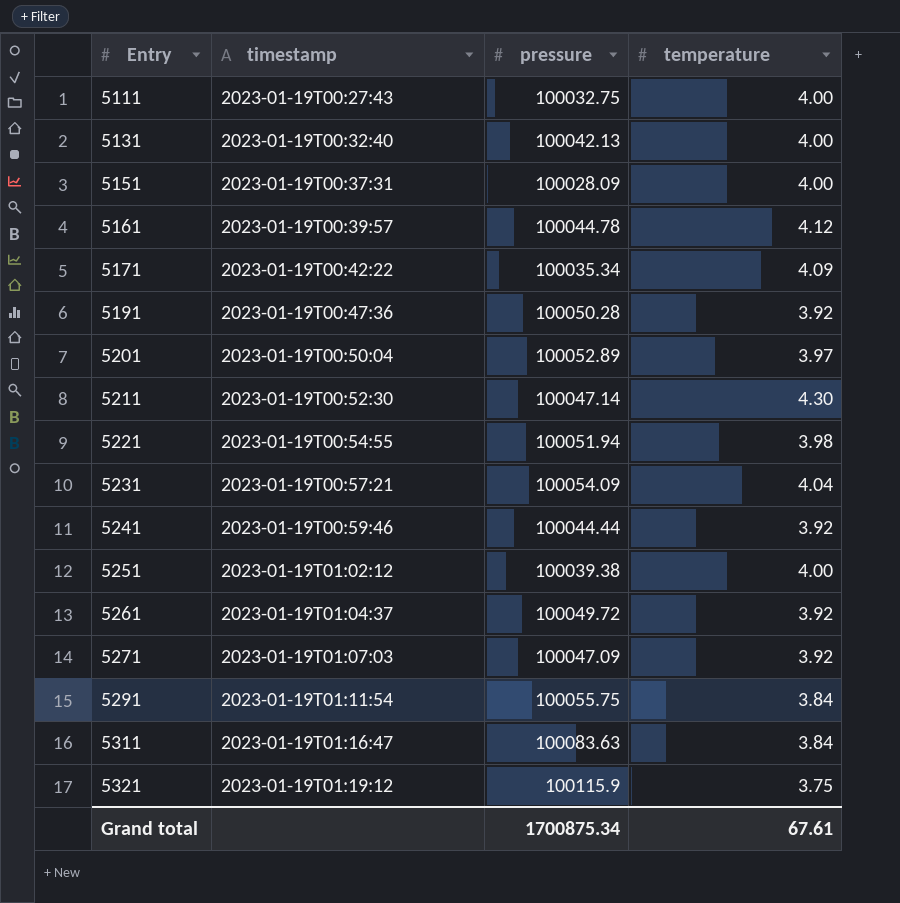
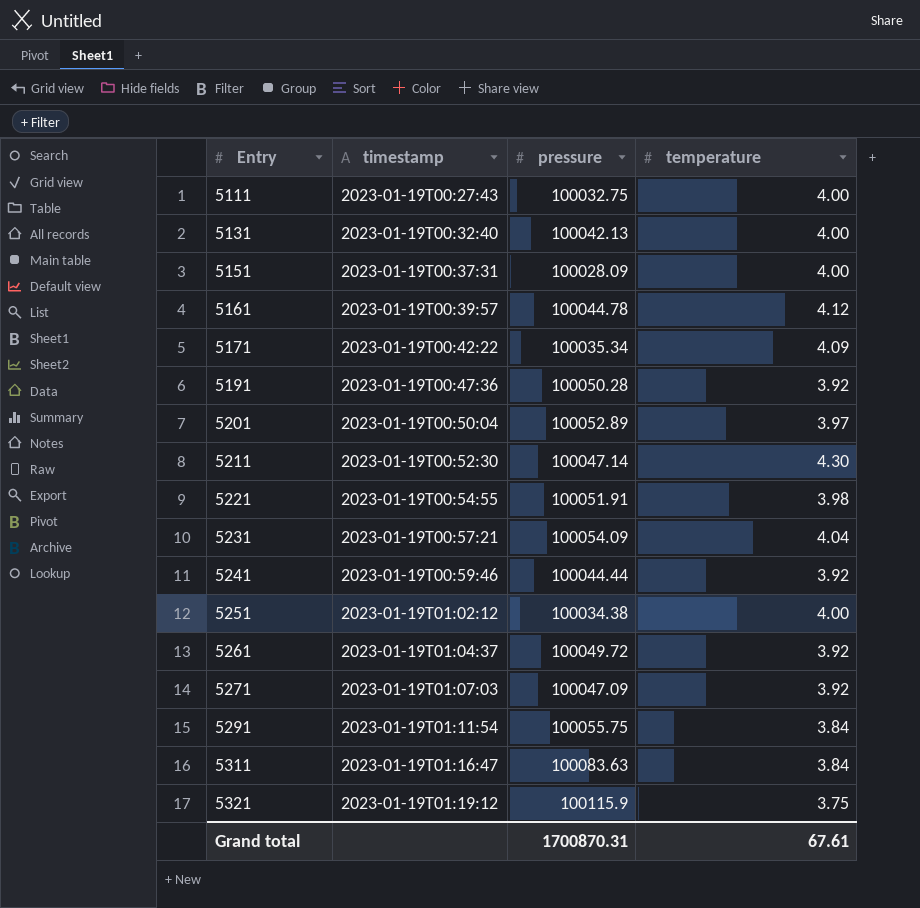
5221 | pressure: 100051.94 -> 100051.91
5251 | pressure: 100039.38 -> 100034.38
Grand total | pressure: 1700875.34 -> 1700870.31

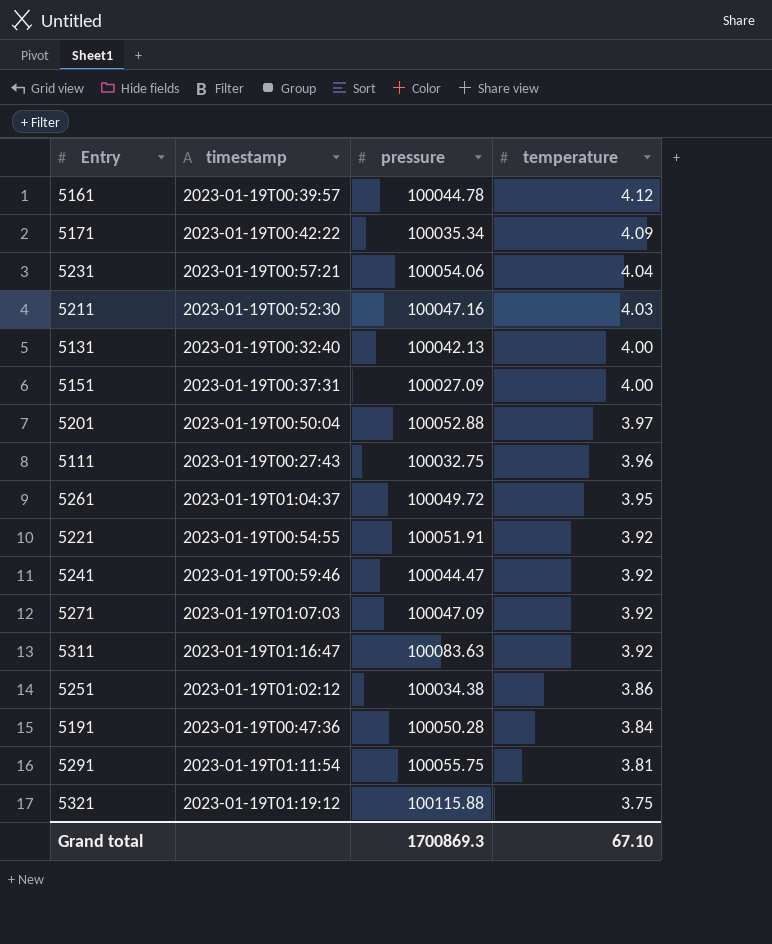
row order: Entry ascending -> temperature descending
5231 | pressure: 100054.09 -> 100054.06
5211 | pressure: 100047.14 -> 100047.16
5211 | temperature: 4.30 -> 4.03
5151 | pressure: 100028.09 -> 100027.09
5201 | pressure: 100052.89 -> 100052.88
5111 | temperature: 4.00 -> 3.96
5261 | temperature: 3.92 -> 3.95
5221 | temperature: 3.98 -> 3.92
5241 | pressure: 100044.44 -> 100044.47
5311 | temperature: 3.84 -> 3.92
5251 | temperature: 4.00 -> 3.86
5191 | temperature: 3.92 -> 3.84
5291 | temperature: 3.84 -> 3.81
5321 | pressure: 100115.9 -> 100115.88
Grand total | pressure: 1700870.31 -> 1700869.3
Grand total | temperature: 67.61 -> 67.10

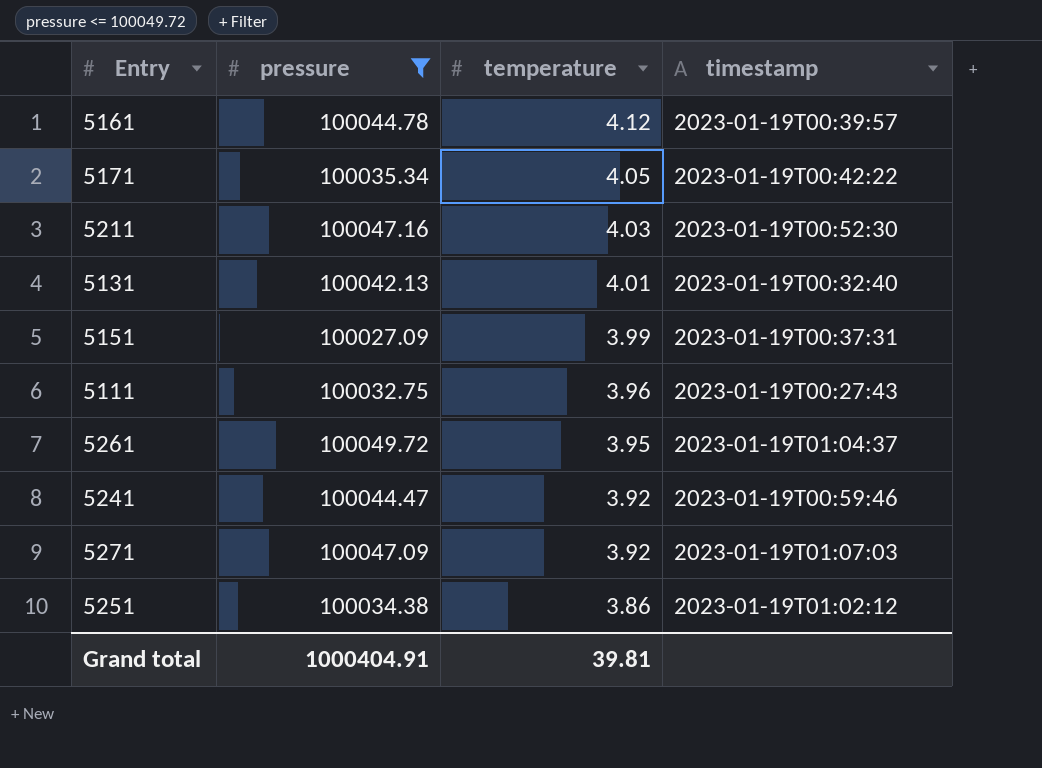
filter: none -> pressure <= 100049.72
column timestamp | position: 2 -> 4
5171 | temperature: 4.09 -> 4.05
5131 | temperature: 4.00 -> 4.01
5151 | temperature: 4.00 -> 3.99
Grand total | pressure: 1700869.3 -> 1000404.91
Grand total | temperature: 67.10 -> 39.81

